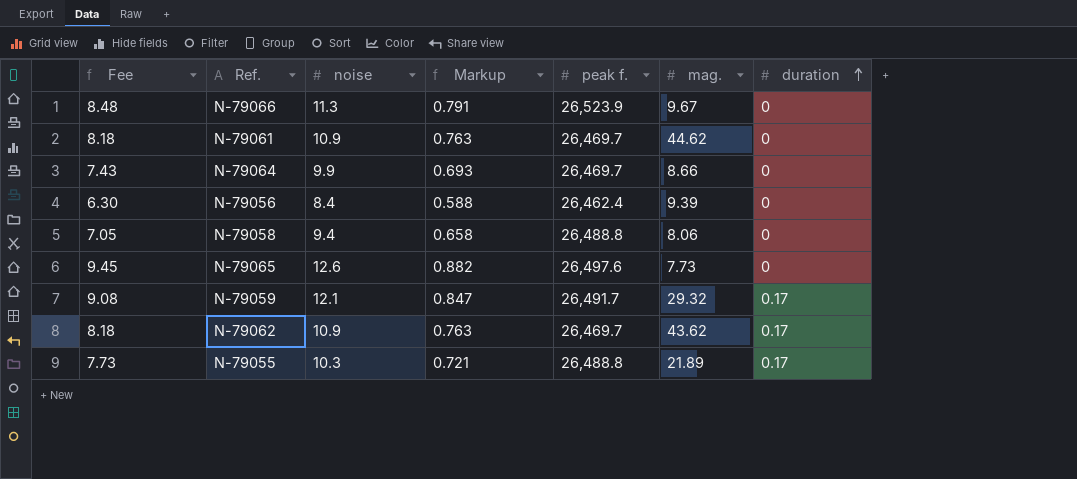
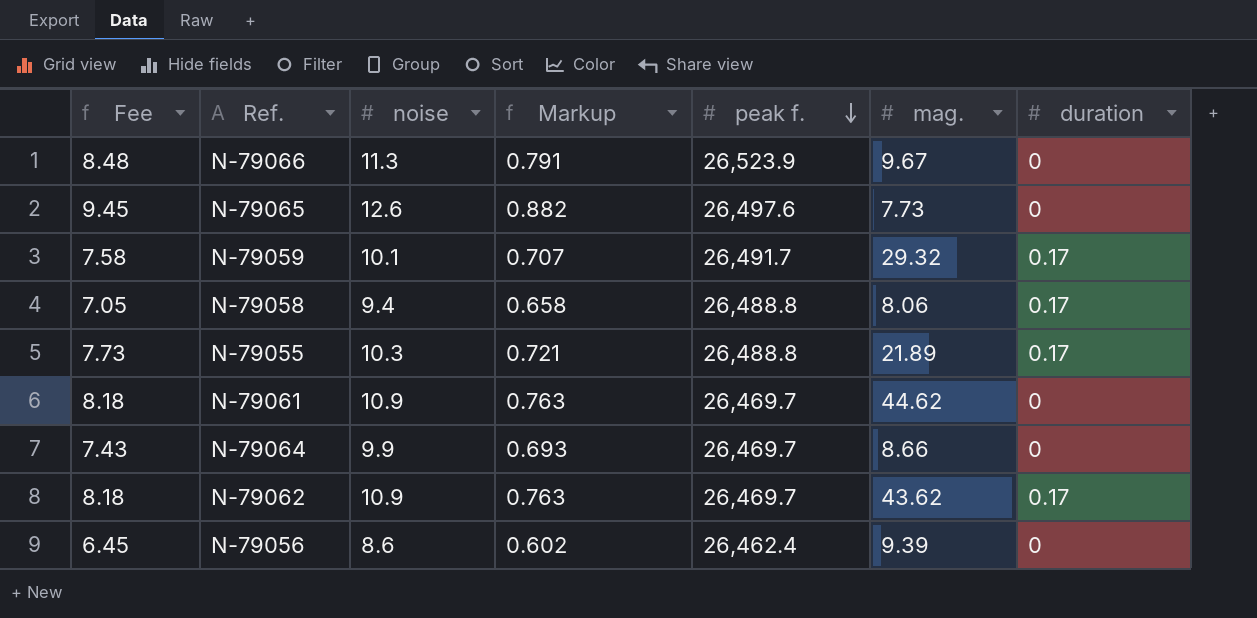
row order: duration ascending -> peak f. descending
N-79059 | Fee: 9.08 -> 7.58
N-79059 | noise: 12.1 -> 10.1
N-79059 | Markup: 0.847 -> 0.707
N-79058 | duration: 0 -> 0.17
N-79056 | Fee: 6.30 -> 6.45
N-79056 | noise: 8.4 -> 8.6
N-79056 | Markup: 0.588 -> 0.602

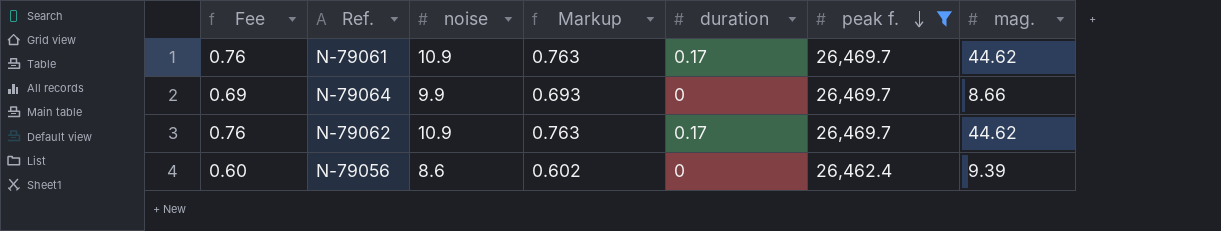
filter: none -> peak f. <= 26,469.7
column Fee | formula: [noise] * 0.75 -> [noise] * 0.07
column duration | position: 7 -> 5
N-79061 | duration: 0 -> 0.17
N-79062 | mag.: 43.62 -> 44.62

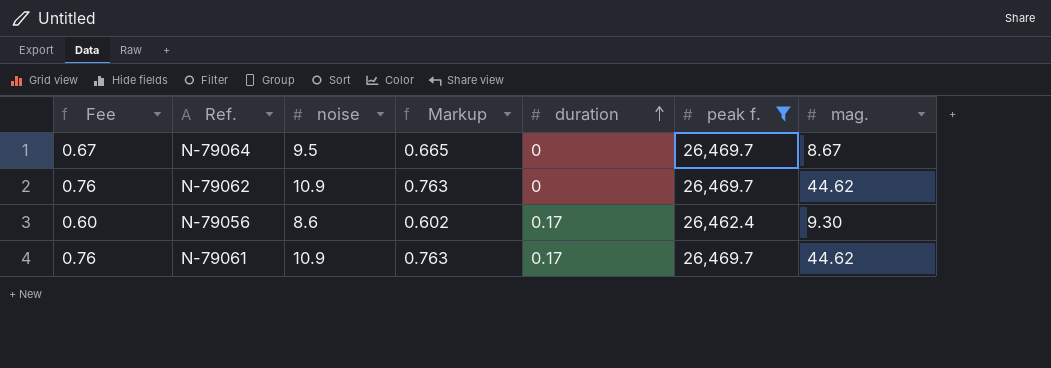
row order: peak f. descending -> duration ascending
N-79064 | Fee: 0.69 -> 0.67
N-79064 | noise: 9.9 -> 9.5
N-79064 | Markup: 0.693 -> 0.665
N-79064 | mag.: 8.66 -> 8.67
N-79062 | duration: 0.17 -> 0
N-79056 | duration: 0 -> 0.17
N-79056 | mag.: 9.39 -> 9.30

